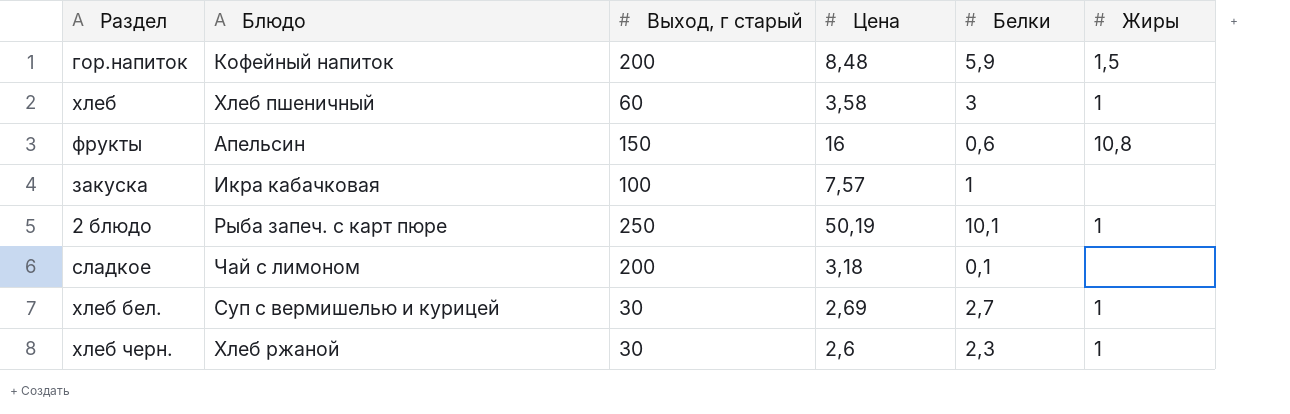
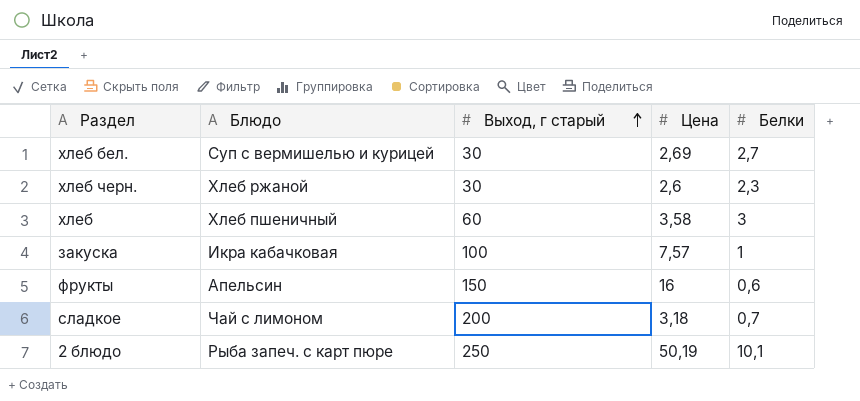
row order: none -> Выход, г старый ascending
column Жиры | position: 6 -> none
row гор.напиток: Кофейный напиток | 200 | 8,48 | 5,9 | 1,5 -> none
сладкое | Белки: 0,1 -> 0,7

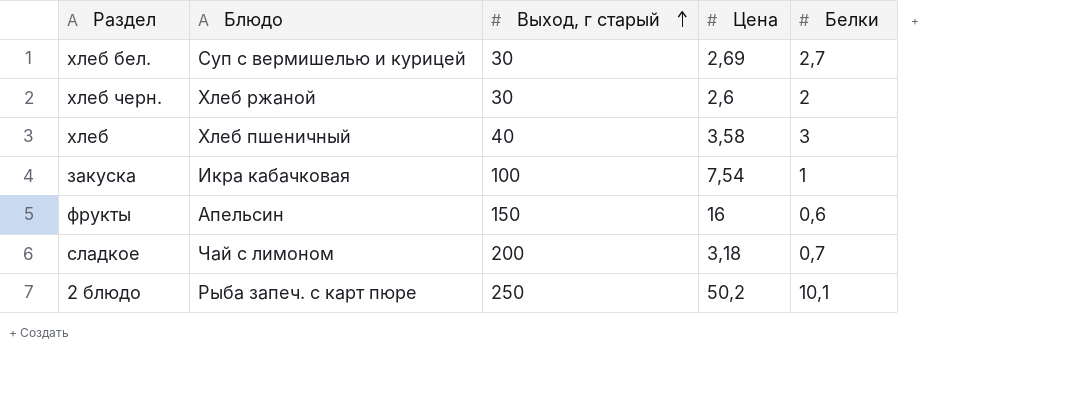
хлеб черн. | Белки: 2,3 -> 2
хлеб | Выход, г старый: 60 -> 40
закуска | Цена: 7,57 -> 7,54
2 блюдо | Цена: 50,19 -> 50,2

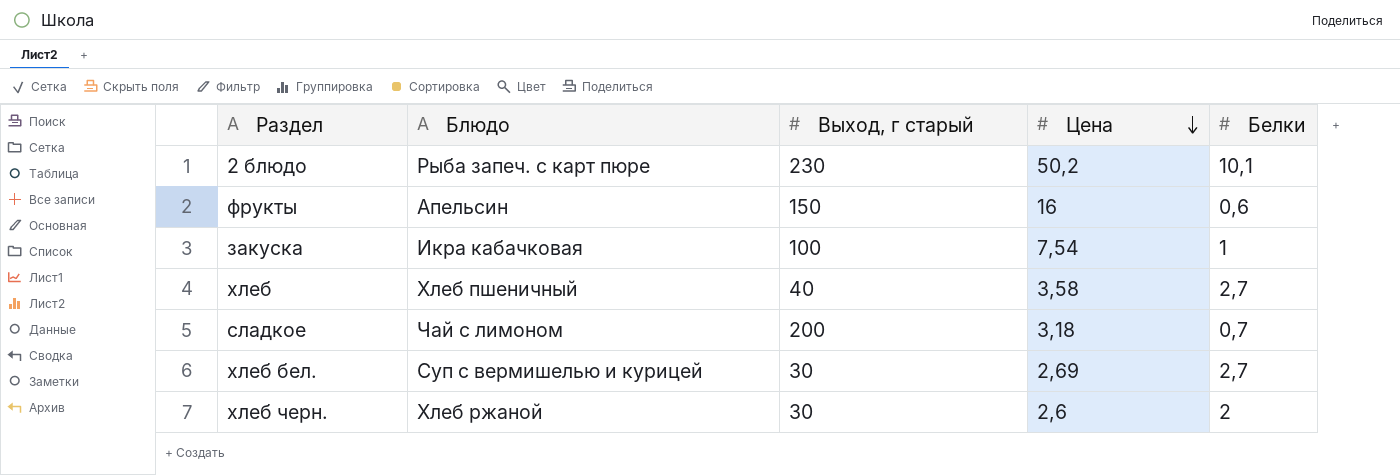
row order: Выход, г старый ascending -> Цена descending
2 блюдо | Выход, г старый: 250 -> 230
хлеб | Белки: 3 -> 2,7

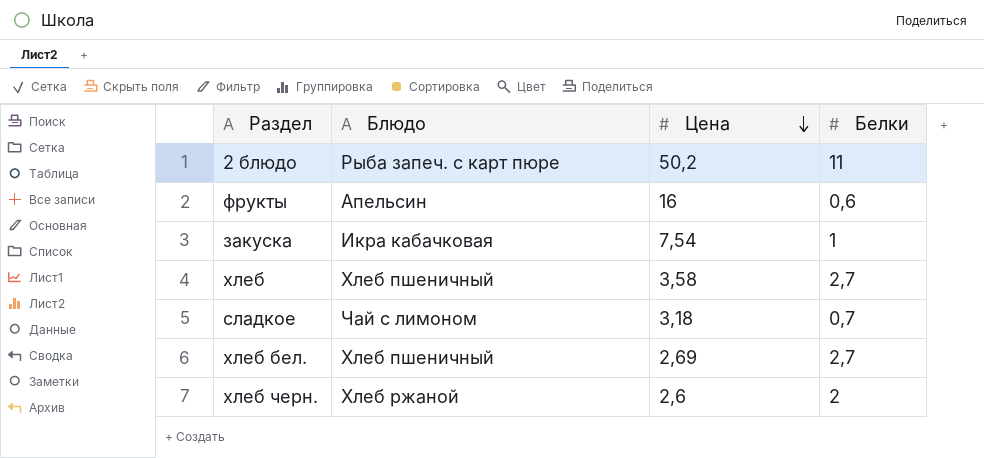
column Выход, г старый | position: 3 -> none
2 блюдо | Белки: 10,1 -> 11
хлеб бел. | Блюдо: Суп с вермишелью и курицей -> Хлеб пшеничный

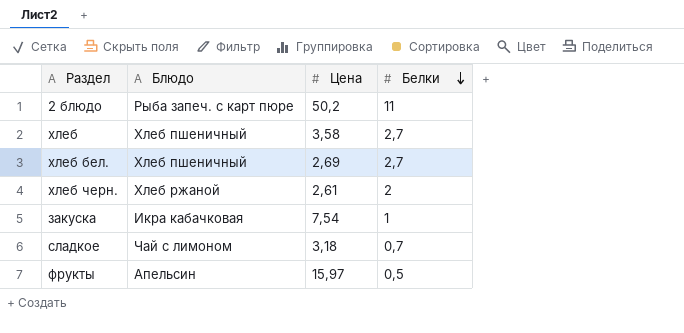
row order: Цена descending -> Белки descending
хлеб черн. | Цена: 2,6 -> 2,61
фрукты | Цена: 16 -> 15,97
фрукты | Белки: 0,6 -> 0,5

